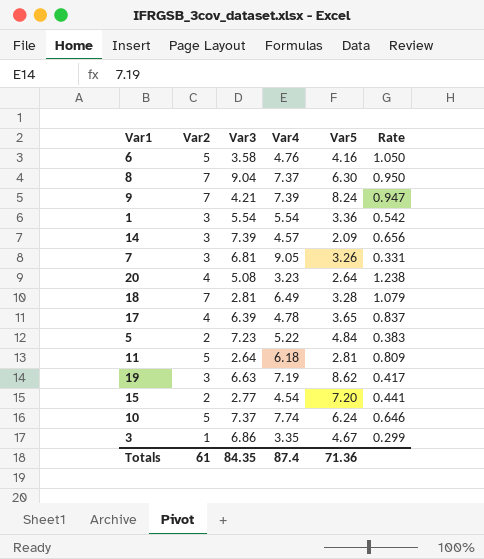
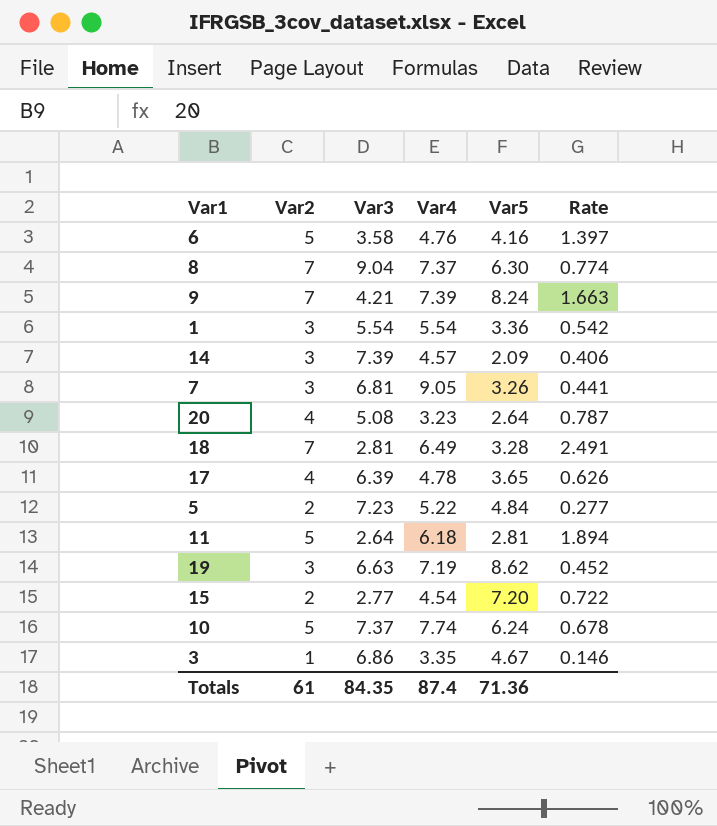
column Rate | formula: [Var2] / [Var4] -> [Var2] / [Var3]

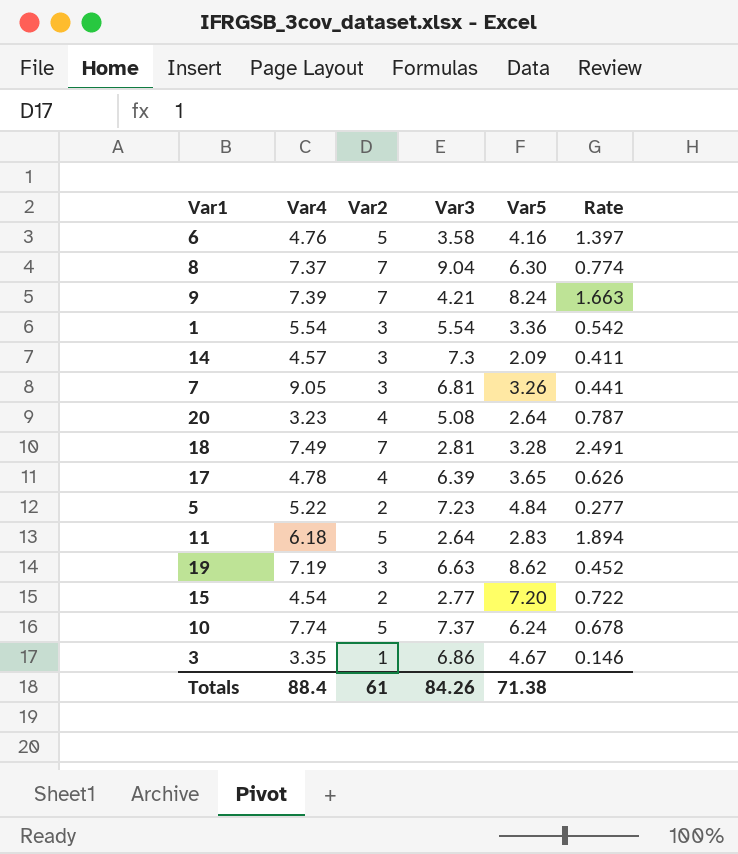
column Var4 | position: 4 -> 2
14 | Var3: 7.39 -> 7.3
14 | Rate: 0.406 -> 0.411
18 | Var4: 6.49 -> 7.49
11 | Var5: 2.81 -> 2.83
Totals | Var4: 87.4 -> 88.4
Totals | Var3: 84.35 -> 84.26
Totals | Var5: 71.36 -> 71.38

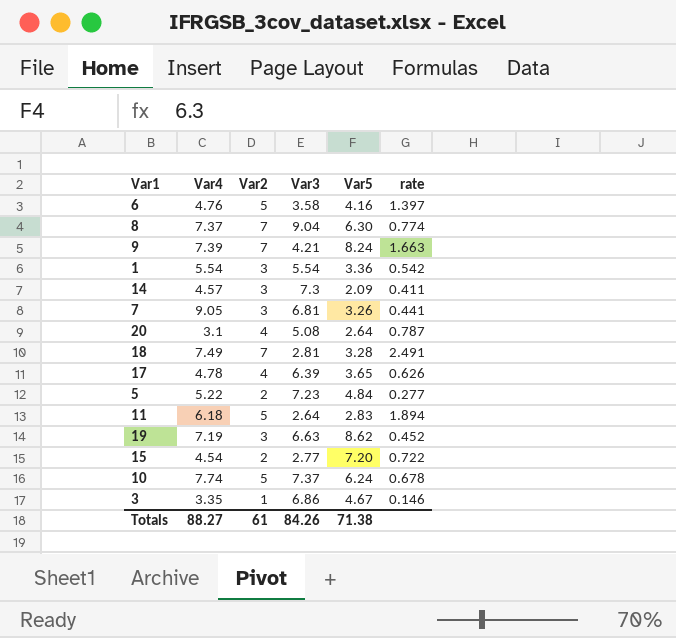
column name: Rate -> rate
20 | Var4: 3.23 -> 3.1
Totals | Var4: 88.4 -> 88.27

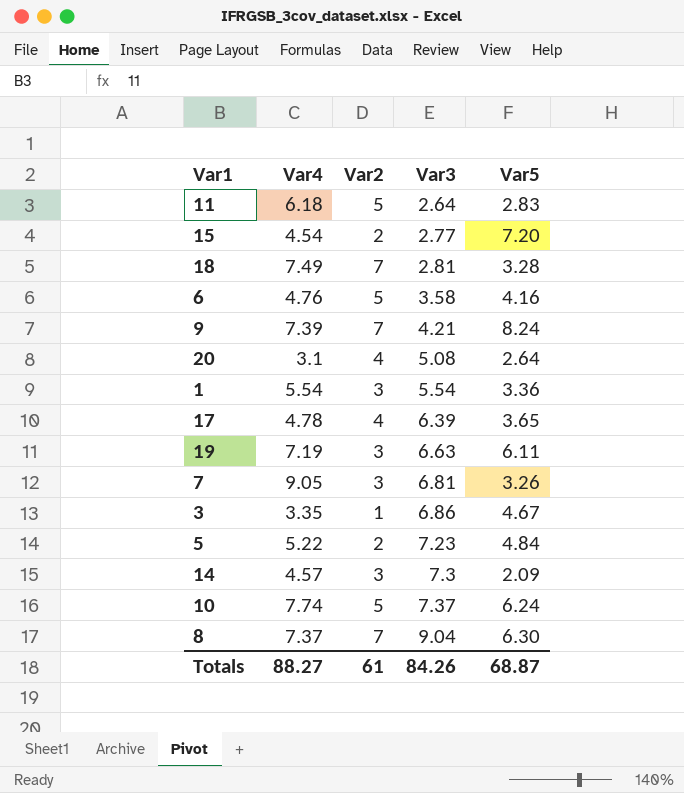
row order: none -> Var3 ascending
column rate | formula: [Var2] / [Var3] -> none
19 | Var5: 8.62 -> 6.11
Totals | Var5: 71.38 -> 68.87

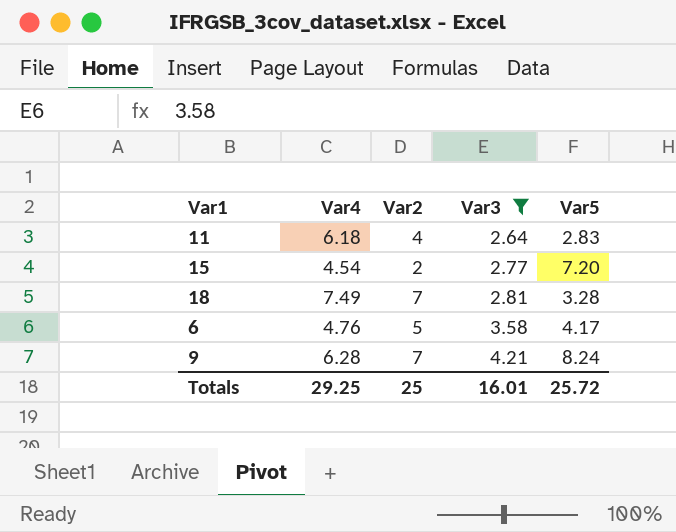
filter: none -> Var3 <= 4.21
11 | Var2: 5 -> 4
6 | Var5: 4.16 -> 4.17
9 | Var4: 7.39 -> 6.28
Totals | Var4: 88.27 -> 29.25
Totals | Var2: 61 -> 25
Totals | Var3: 84.26 -> 16.01
Totals | Var5: 68.87 -> 25.72

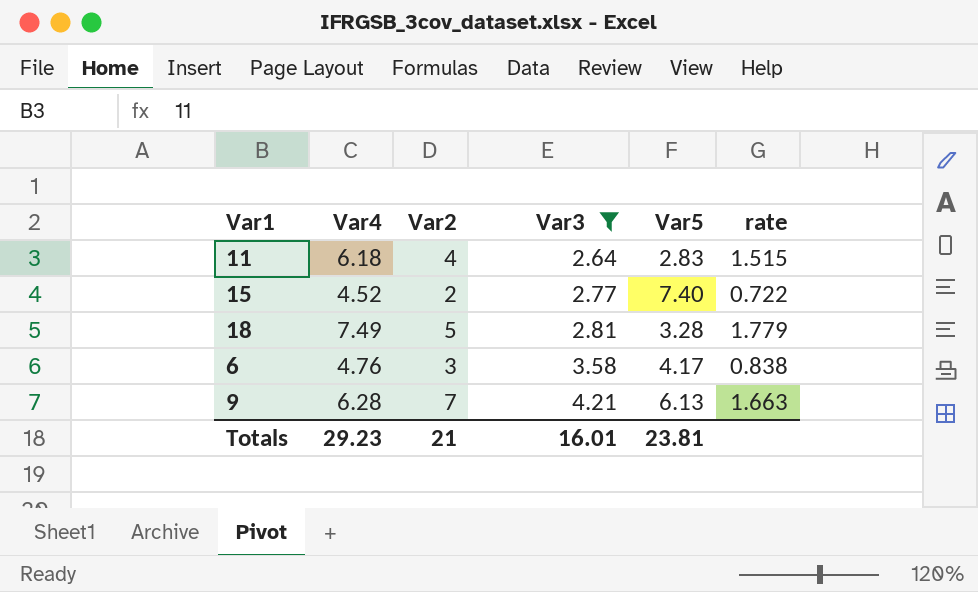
column rate | formula: none -> [Var2] / [Var3]
15 | Var4: 4.54 -> 4.52
15 | Var5: 7.20 -> 7.40
18 | Var2: 7 -> 5
6 | Var2: 5 -> 3
9 | Var5: 8.24 -> 6.13
Totals | Var4: 29.25 -> 29.23
Totals | Var2: 25 -> 21
Totals | Var5: 25.72 -> 23.81

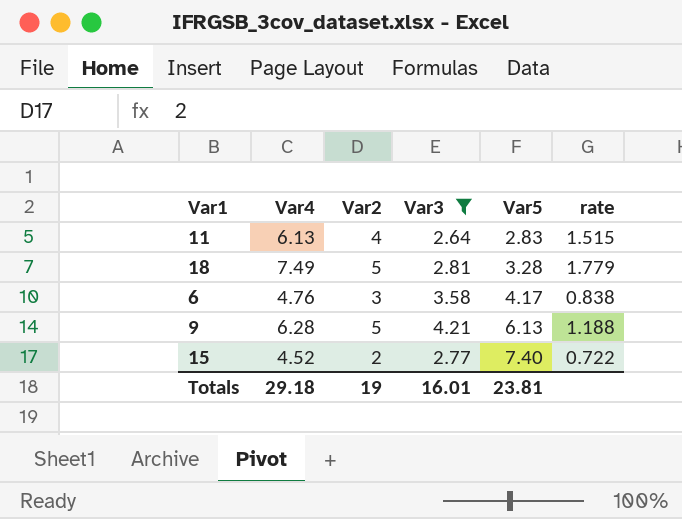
row order: Var3 ascending -> Var5 ascending
11 | Var4: 6.18 -> 6.13
9 | Var2: 7 -> 5
9 | rate: 1.663 -> 1.188
Totals | Var4: 29.23 -> 29.18
Totals | Var2: 21 -> 19

